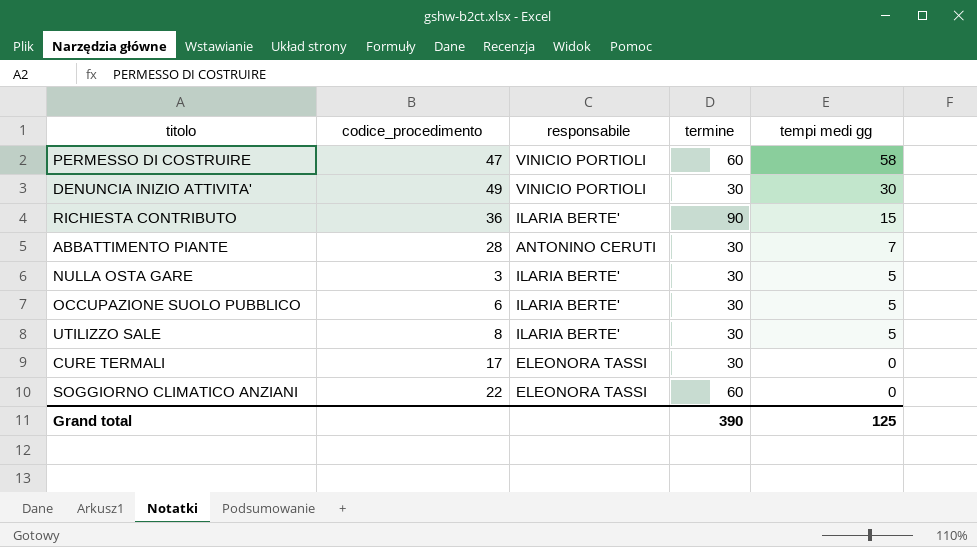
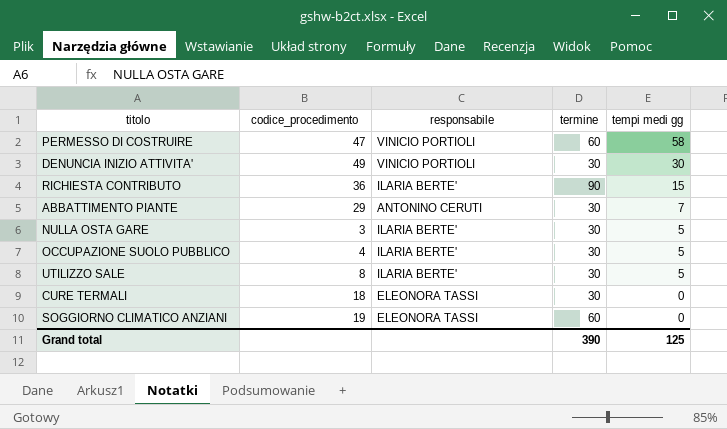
ABBATTIMENTO PIANTE | codice_procedimento: 28 -> 29
OCCUPAZIONE SUOLO PUBBLICO | codice_procedimento: 6 -> 4
CURE TERMALI | codice_procedimento: 17 -> 18
SOGGIORNO CLIMATICO ANZIANI | codice_procedimento: 22 -> 19

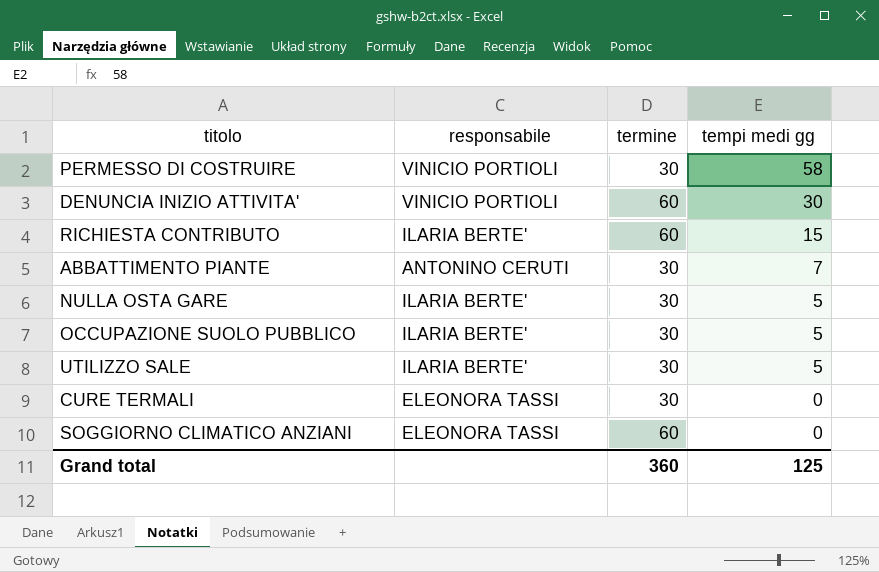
column codice_procedimento | position: 2 -> none
PERMESSO DI COSTRUIRE | termine: 60 -> 30
DENUNCIA INIZIO ATTIVITA' | termine: 30 -> 60
RICHIESTA CONTRIBUTO | termine: 90 -> 60
Grand total | termine: 390 -> 360

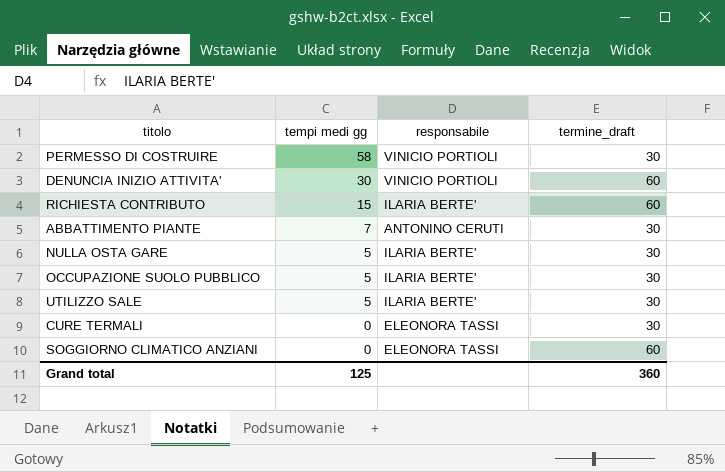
column tempi medi gg | position: 4 -> 2
column name: termine -> termine_draft

